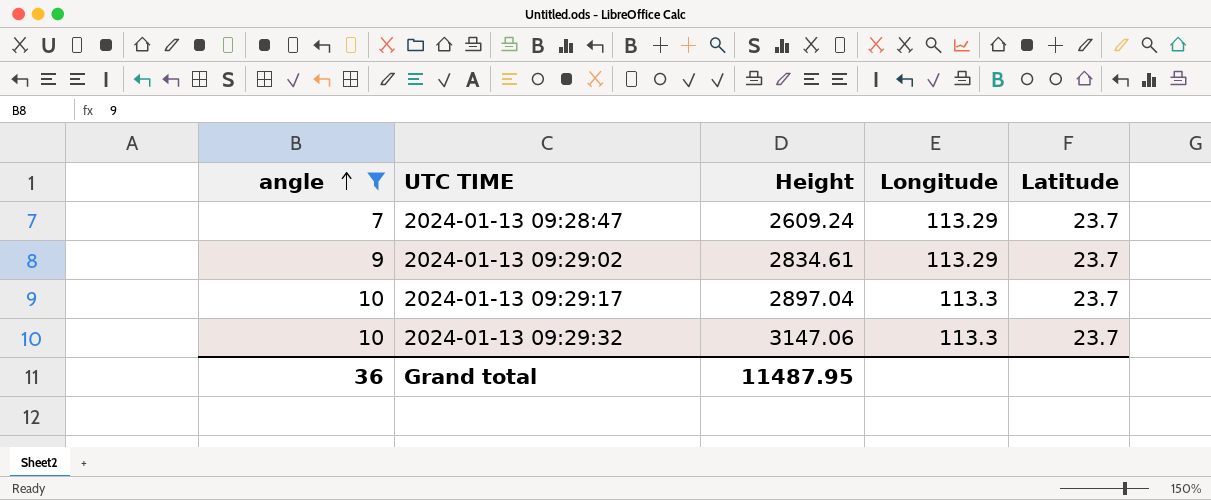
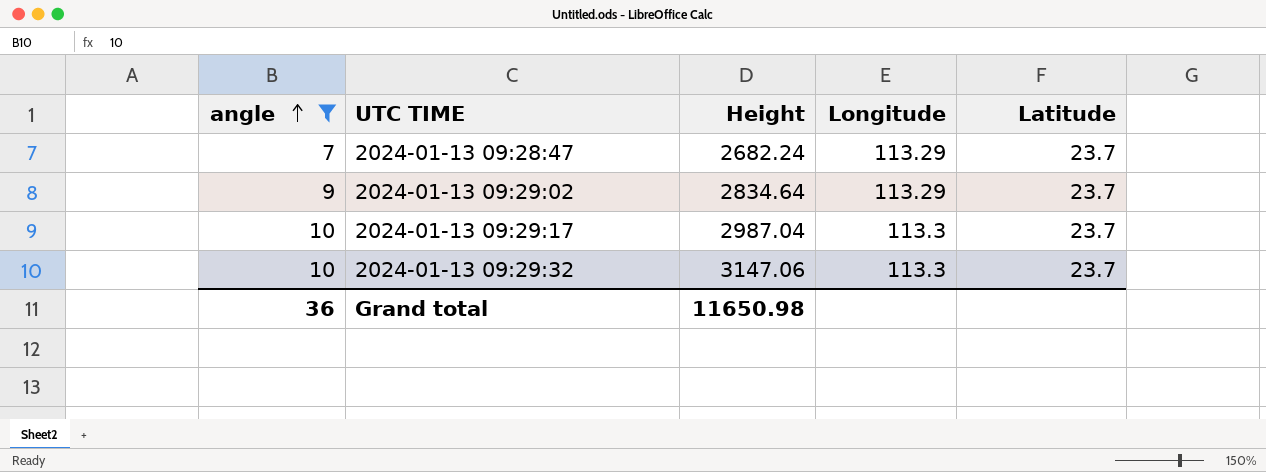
2024-01-13 09:28:47 | Height: 2609.24 -> 2682.24
2024-01-13 09:29:02 | Height: 2834.61 -> 2834.64
2024-01-13 09:29:17 | Height: 2897.04 -> 2987.04
Grand total | Height: 11487.95 -> 11650.98

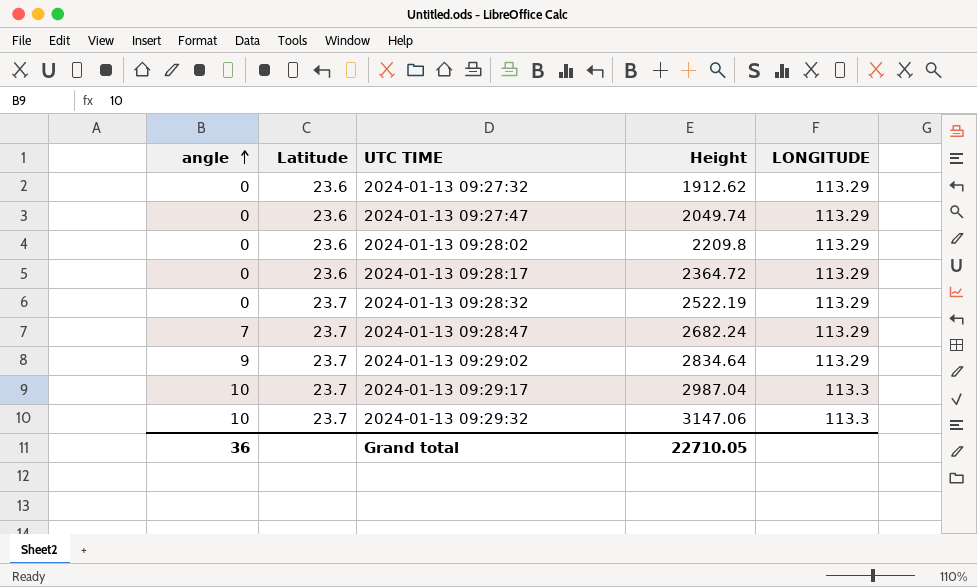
filter: angle != 0 -> none
column Latitude | position: 5 -> 2
column name: Longitude -> LONGITUDE
Grand total | Height: 11650.98 -> 22710.05

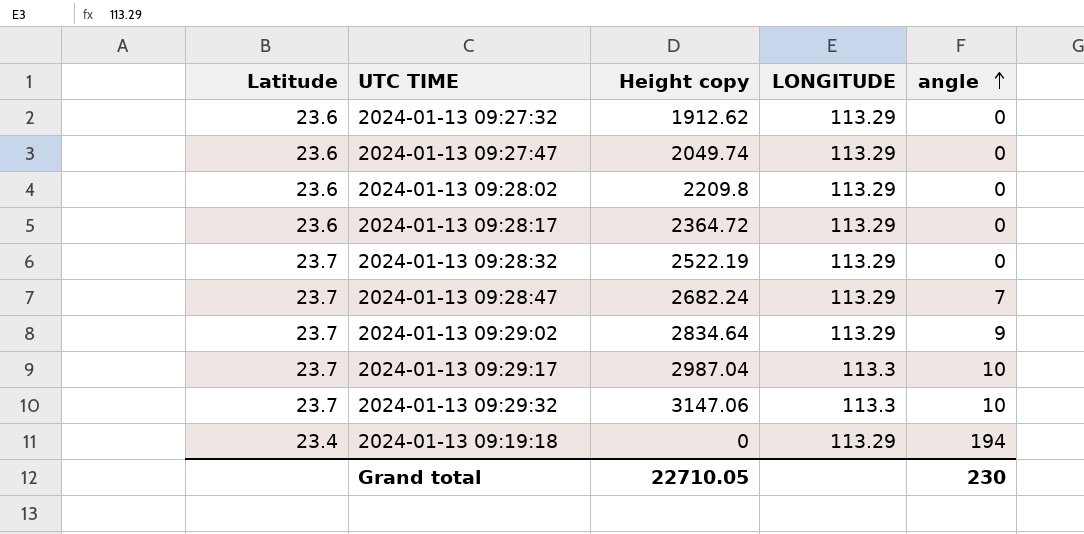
column name: Height -> Height copy
column angle | position: 1 -> 5
row 2024-01-13 09:19:18: none -> 23.4 | 0 | 113.29 | 194
Grand total | angle: 36 -> 230

